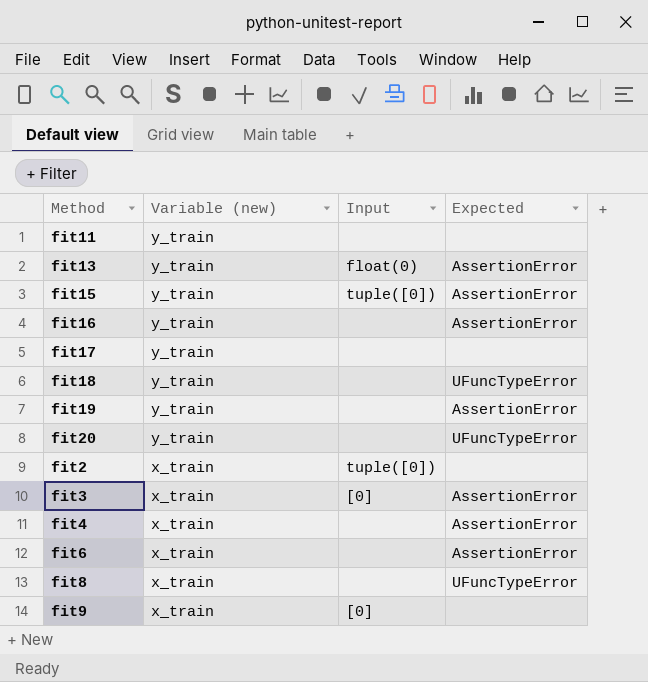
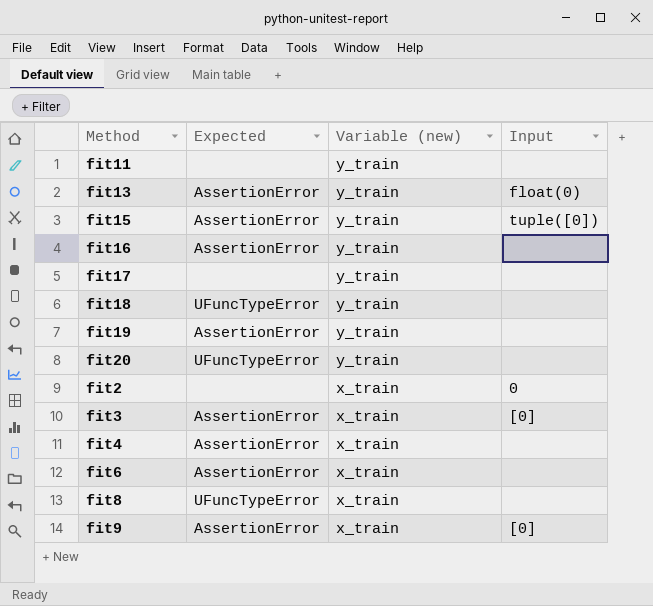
column Expected | position: 4 -> 2
fit2 | Input: tuple([0]) -> 0
fit9 | Expected: none -> AssertionError

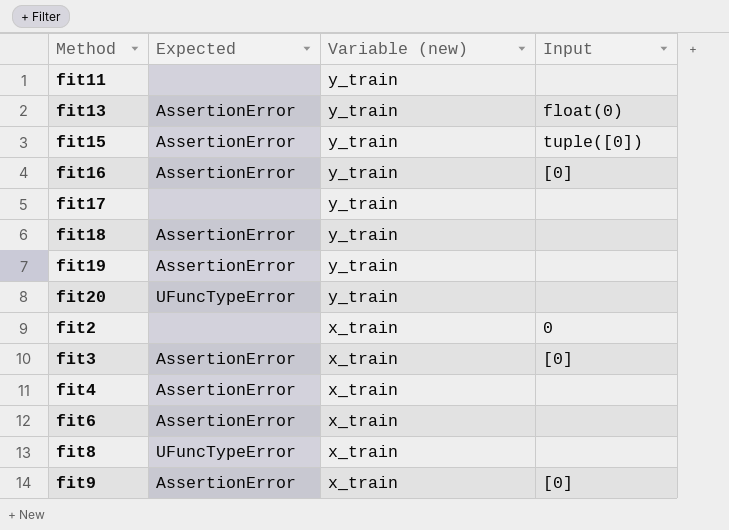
fit16 | Input: none -> [0]
fit18 | Expected: UFuncTypeError -> AssertionError

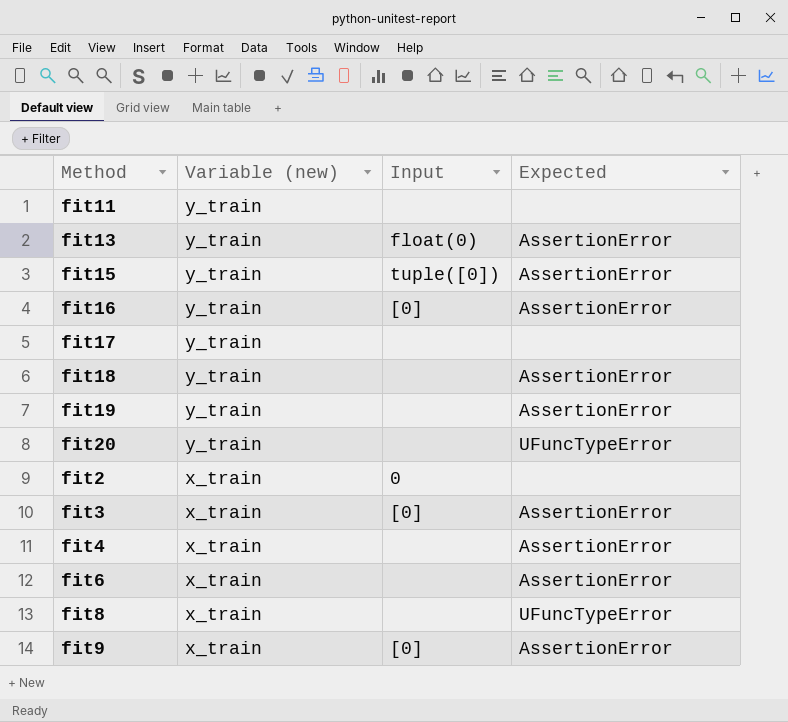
column Expected | position: 2 -> 4

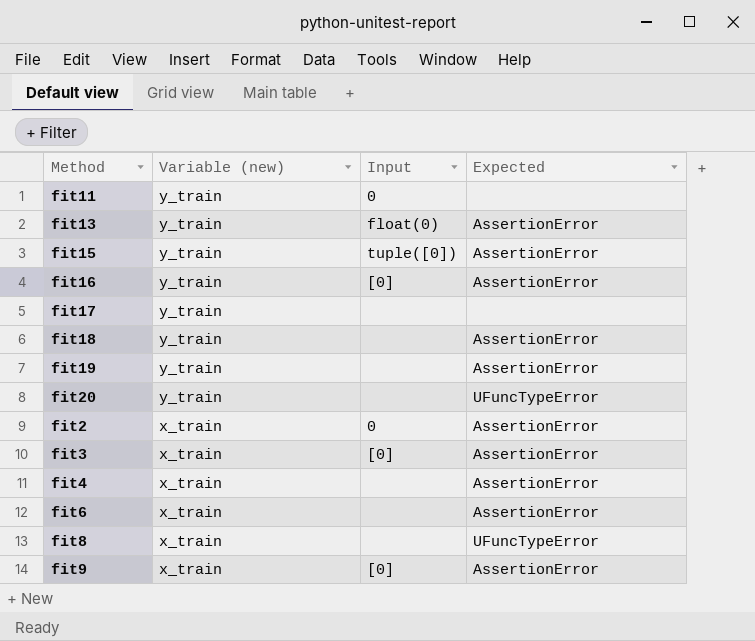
fit11 | Input: none -> 0
fit2 | Expected: none -> AssertionError

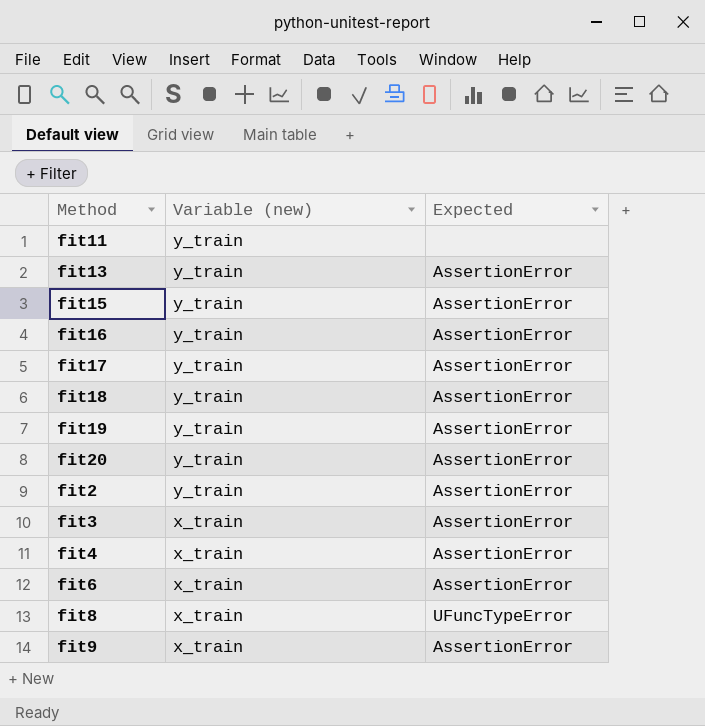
column Input | position: 3 -> none
fit17 | Expected: none -> AssertionError
fit20 | Expected: UFuncTypeError -> AssertionError
fit2 | Variable (new): x_train -> y_train

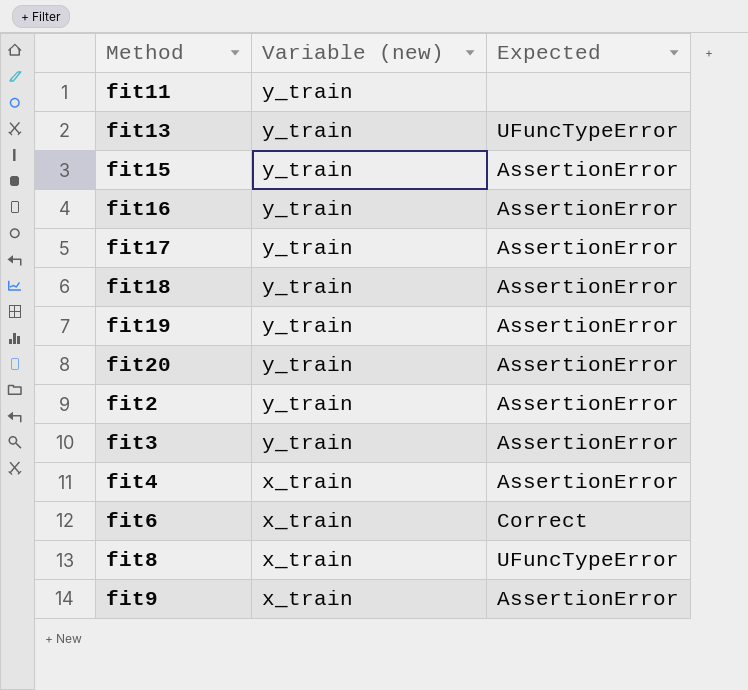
fit13 | Expected: AssertionError -> UFuncTypeError
fit3 | Variable (new): x_train -> y_train
fit6 | Expected: AssertionError -> Correct

